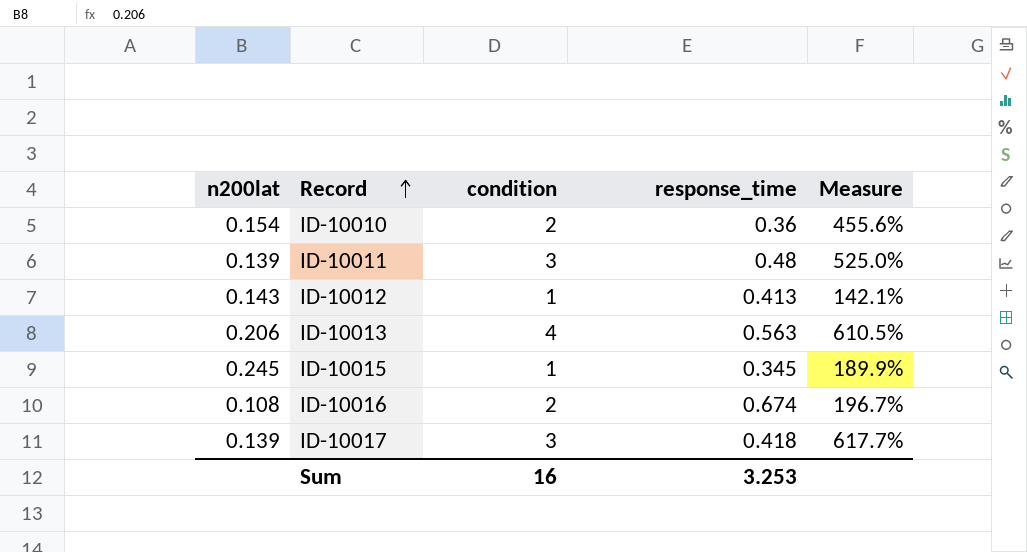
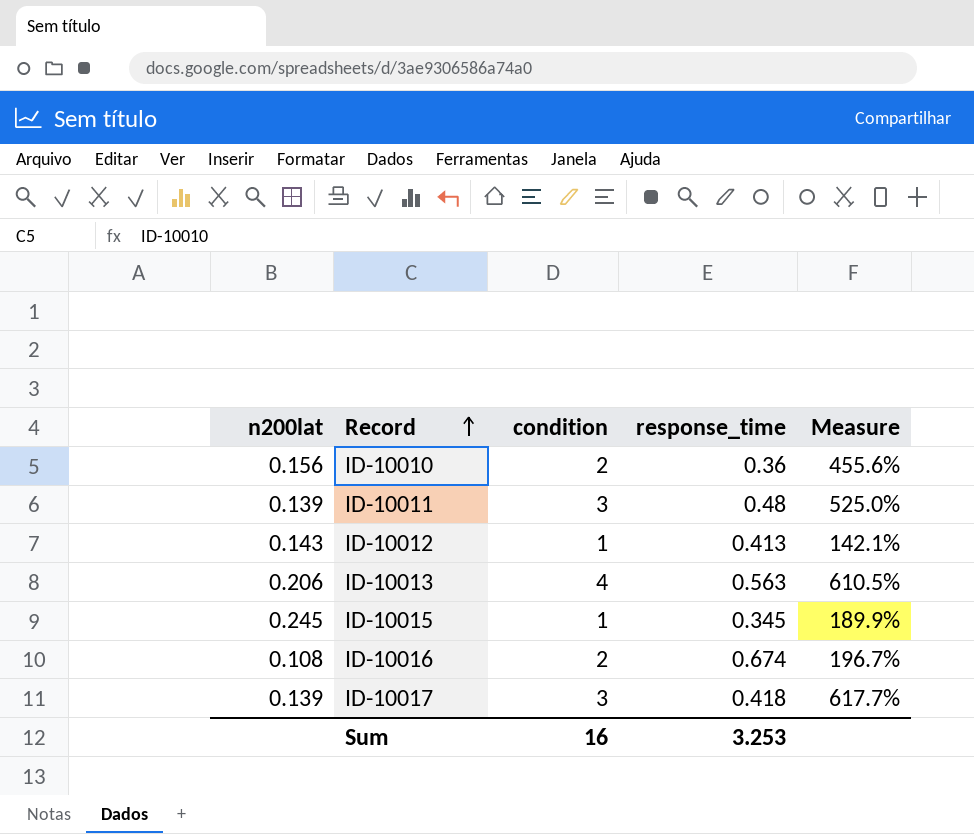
ID-10010 | n200lat: 0.154 -> 0.156

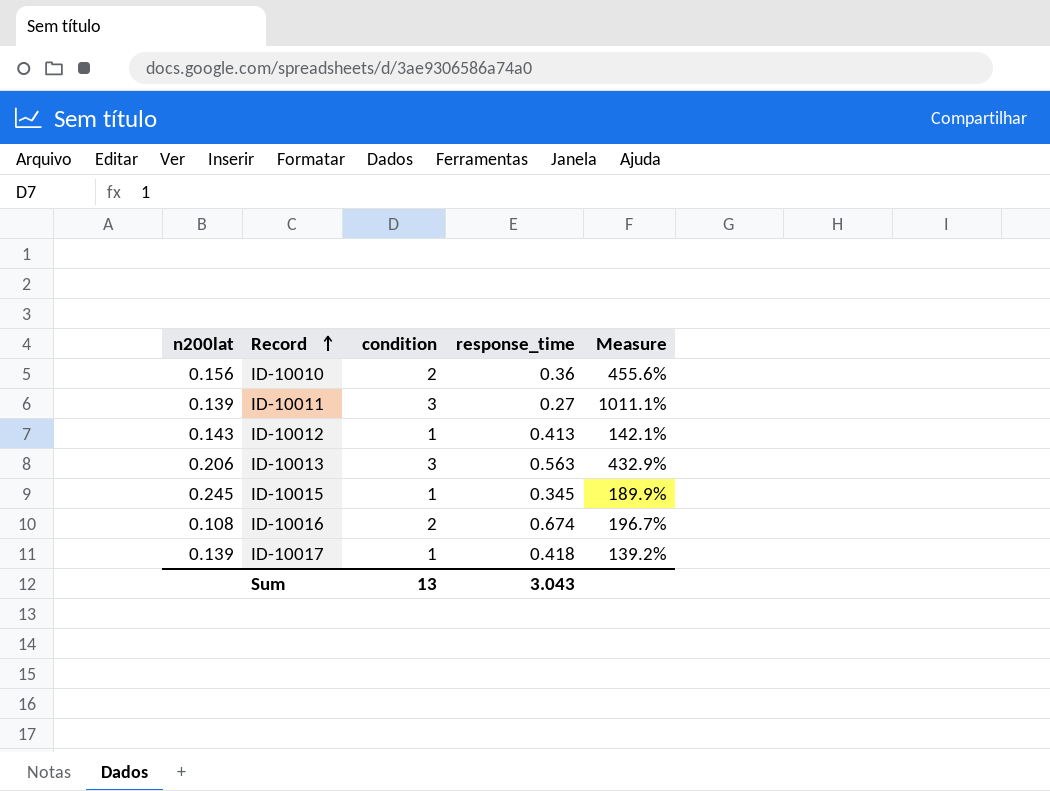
ID-10011 | response_time: 0.48 -> 0.27
ID-10011 | Measure: 525.0% -> 1011.1%
ID-10013 | condition: 4 -> 3
ID-10013 | Measure: 610.5% -> 432.9%
ID-10017 | condition: 3 -> 1
ID-10017 | Measure: 617.7% -> 139.2%
Sum | condition: 16 -> 13
Sum | response_time: 3.253 -> 3.043

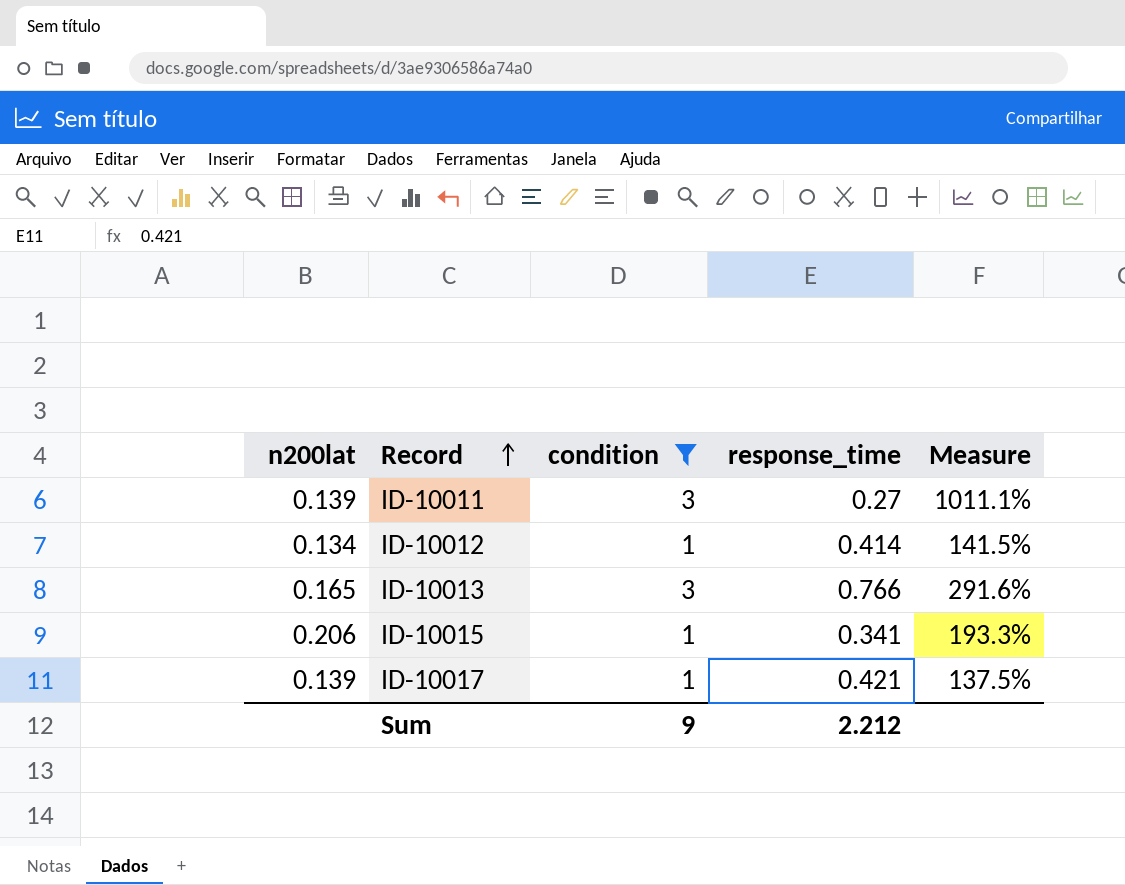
filter: none -> condition != 2
ID-10012 | n200lat: 0.143 -> 0.134
ID-10012 | response_time: 0.413 -> 0.414
ID-10012 | Measure: 142.1% -> 141.5%
ID-10013 | n200lat: 0.206 -> 0.165
ID-10013 | response_time: 0.563 -> 0.766
ID-10013 | Measure: 432.9% -> 291.6%
ID-10015 | n200lat: 0.245 -> 0.206
ID-10015 | response_time: 0.345 -> 0.341
ID-10015 | Measure: 189.9% -> 193.3%
ID-10017 | response_time: 0.418 -> 0.421
ID-10017 | Measure: 139.2% -> 137.5%
Sum | condition: 13 -> 9
Sum | response_time: 3.043 -> 2.212

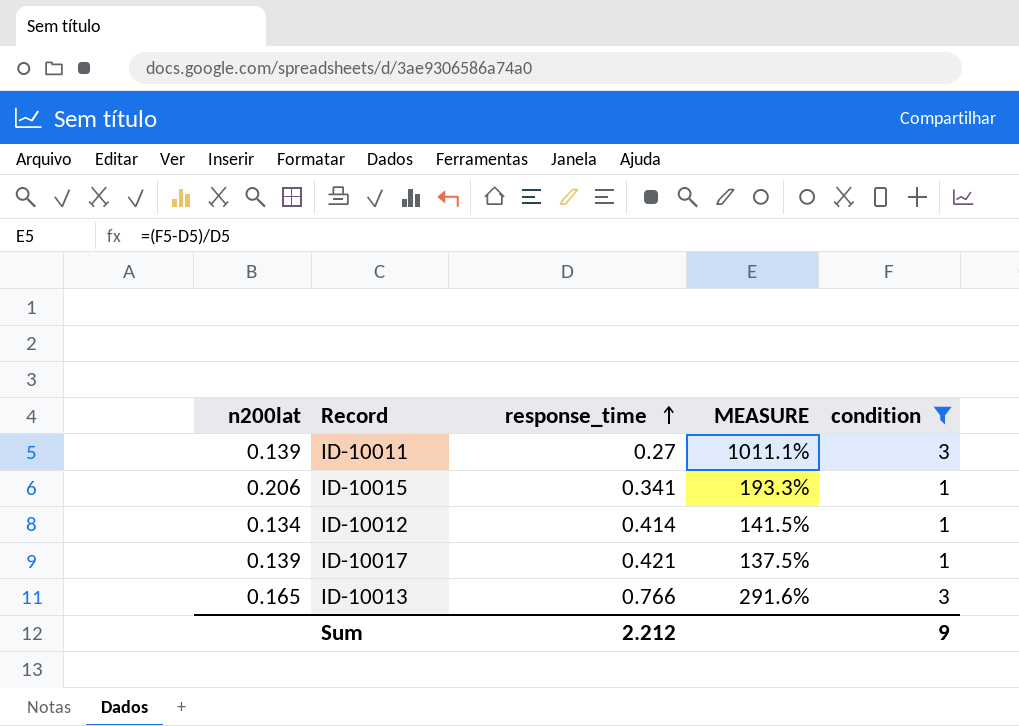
row order: Record ascending -> response_time ascending
column name: Measure -> MEASURE
column condition | position: 3 -> 5

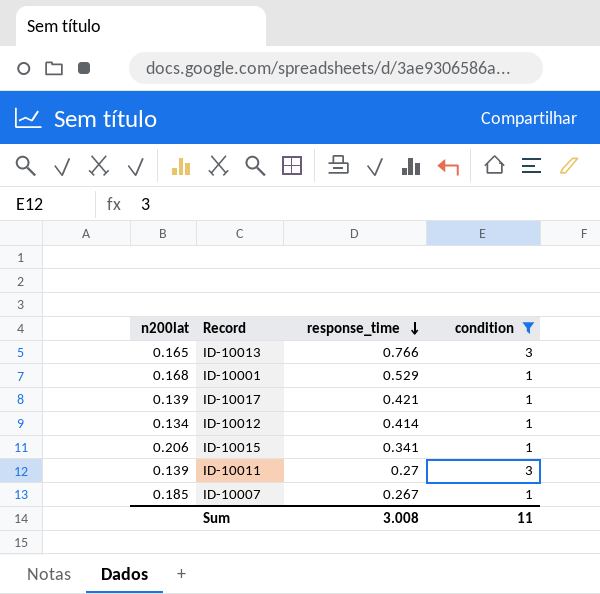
row order: response_time ascending -> response_time descending
column MEASURE | formula: ([condition] - [response_time]) / [response_time] -> none
row ID-10001: none -> 0.168 | 0.529 | 1
row ID-10007: none -> 0.185 | 0.267 | 1
Sum | response_time: 2.212 -> 3.008
Sum | condition: 9 -> 11

